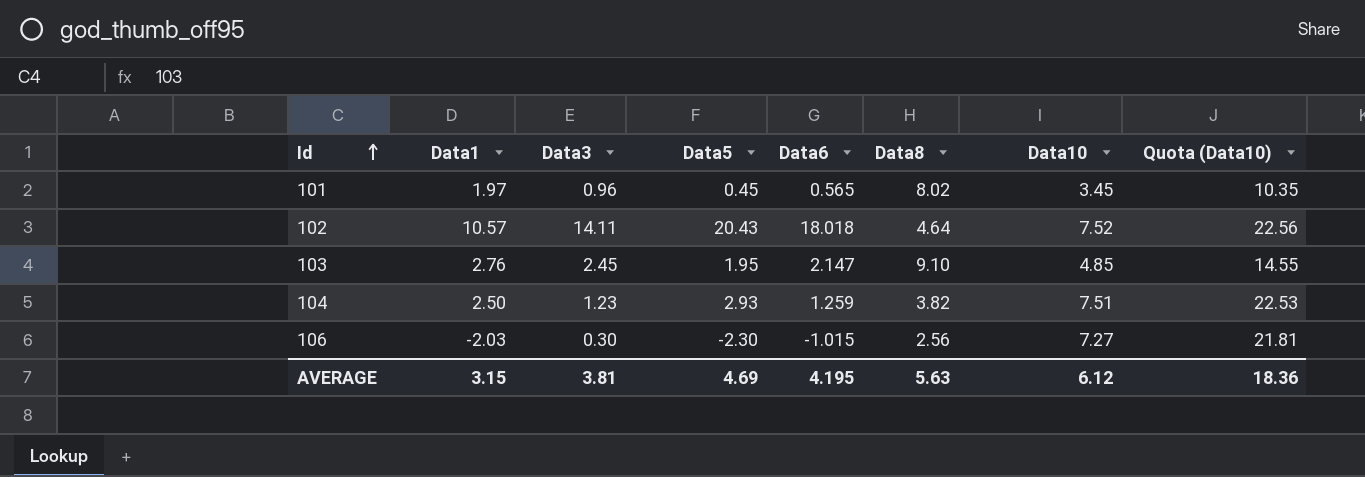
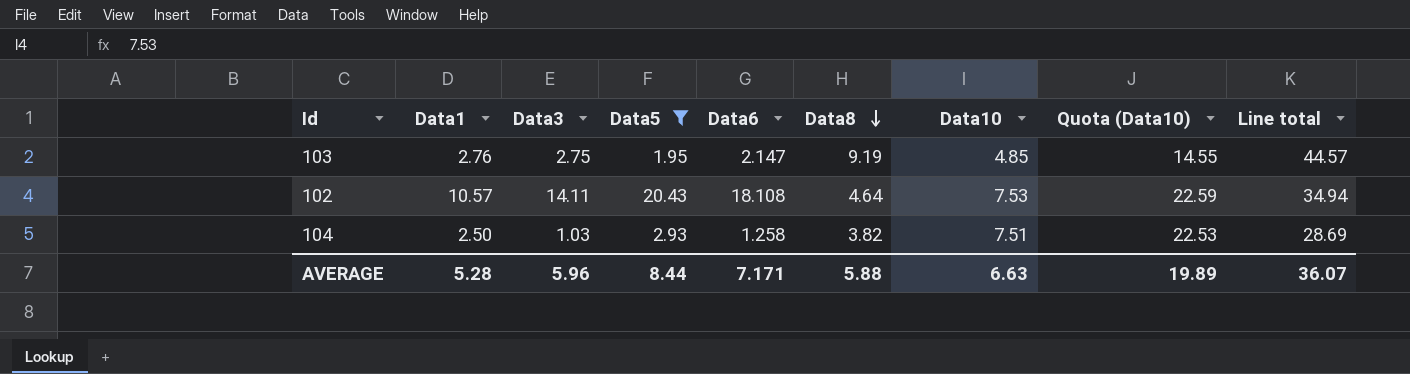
filter: none -> Data5 >= 1.95
row order: Id ascending -> Data8 descending
column Line total | formula: none -> [Data8] * [Data10]
103 | Data3: 2.45 -> 2.75
103 | Data8: 9.10 -> 9.19
102 | Data6: 18.018 -> 18.108
102 | Data10: 7.52 -> 7.53
102 | Quota (Data10): 22.56 -> 22.59
104 | Data3: 1.23 -> 1.03
104 | Data6: 1.259 -> 1.258
AVERAGE | Data1: 3.15 -> 5.28
AVERAGE | Data3: 3.81 -> 5.96
AVERAGE | Data5: 4.69 -> 8.44
AVERAGE | Data6: 4.195 -> 7.171
AVERAGE | Data8: 5.63 -> 5.88
AVERAGE | Data10: 6.12 -> 6.63
AVERAGE | Quota (Data10): 18.36 -> 19.89

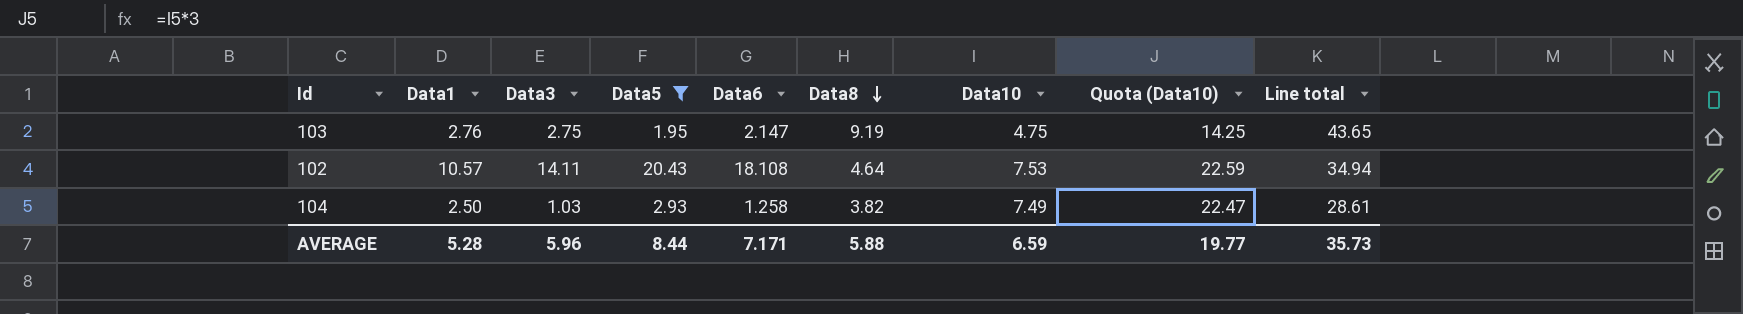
103 | Data10: 4.85 -> 4.75
103 | Quota (Data10): 14.55 -> 14.25
103 | Line total: 44.57 -> 43.65
104 | Data10: 7.51 -> 7.49
104 | Quota (Data10): 22.53 -> 22.47
104 | Line total: 28.69 -> 28.61
AVERAGE | Data10: 6.63 -> 6.59
AVERAGE | Quota (Data10): 19.89 -> 19.77
AVERAGE | Line total: 36.07 -> 35.73

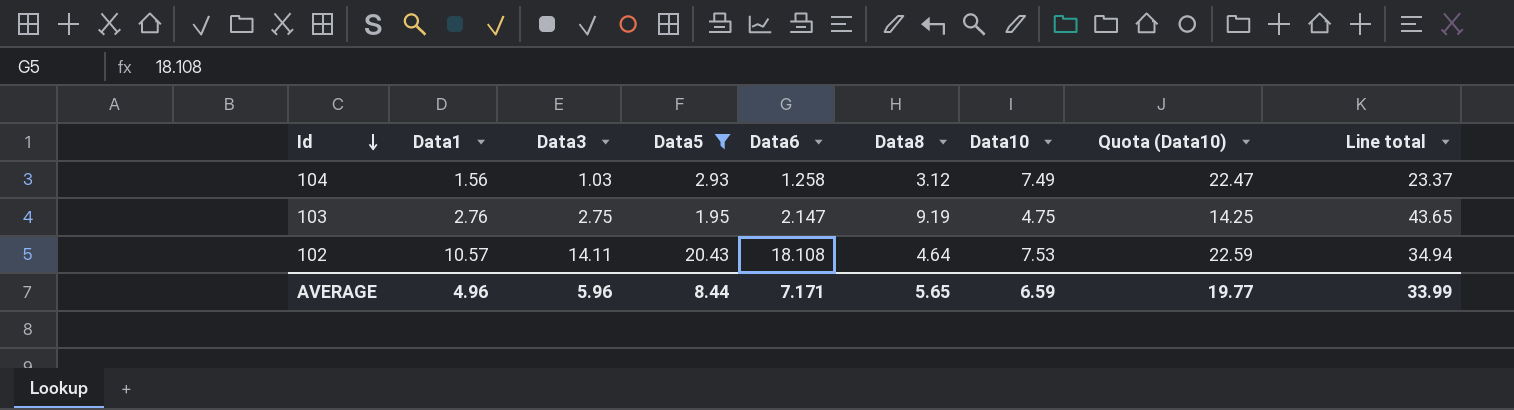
row order: Data8 descending -> Id descending
104 | Data1: 2.50 -> 1.56
104 | Data8: 3.82 -> 3.12
104 | Line total: 28.61 -> 23.37
AVERAGE | Data1: 5.28 -> 4.96
AVERAGE | Data8: 5.88 -> 5.65
AVERAGE | Line total: 35.73 -> 33.99

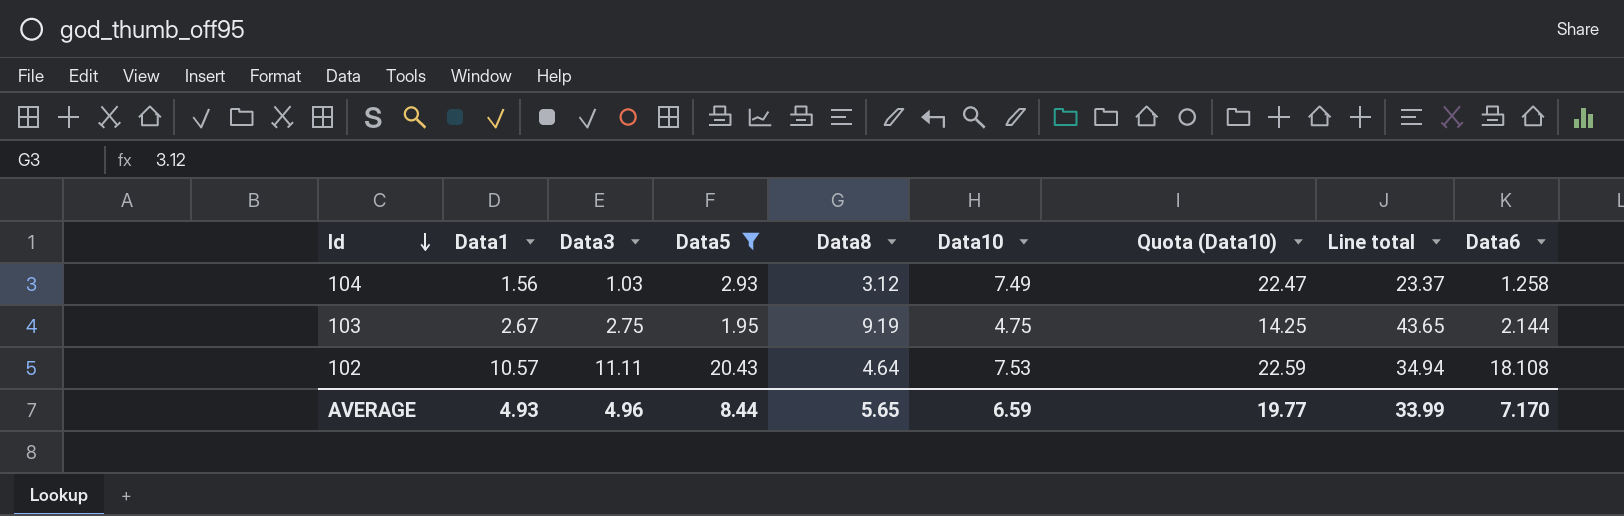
column Data6 | position: 5 -> 9
103 | Data1: 2.76 -> 2.67
103 | Data6: 2.147 -> 2.144
102 | Data3: 14.11 -> 11.11
AVERAGE | Data1: 4.96 -> 4.93
AVERAGE | Data3: 5.96 -> 4.96
AVERAGE | Data6: 7.171 -> 7.170

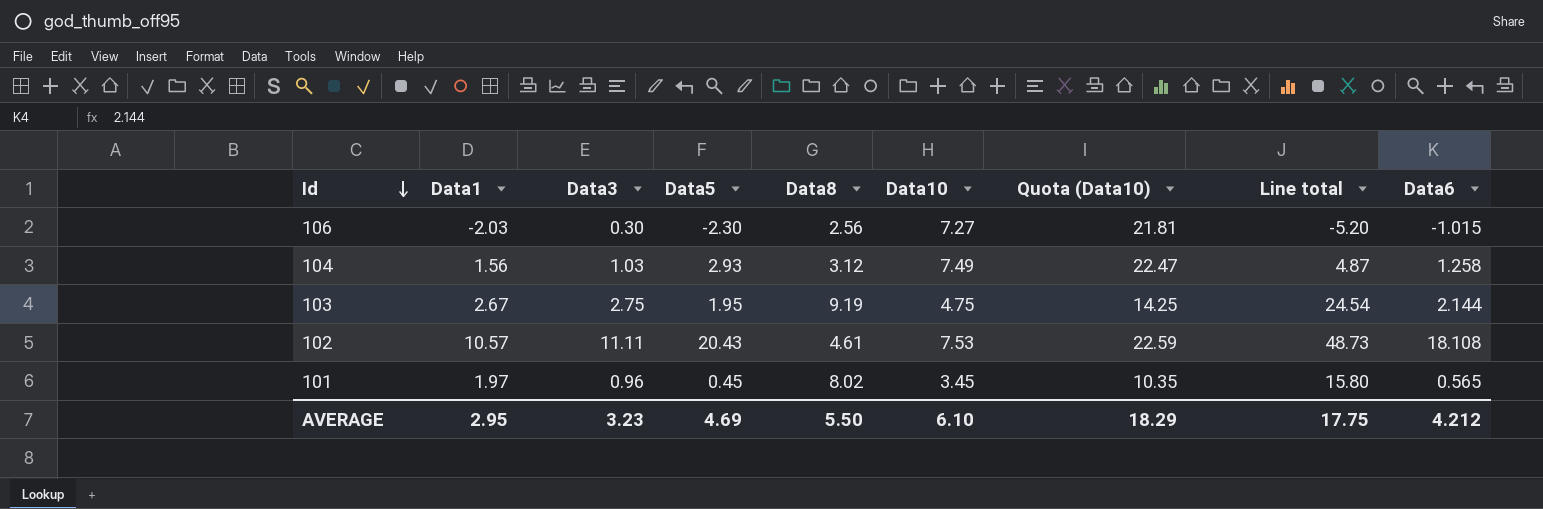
filter: Data5 >= 1.95 -> none
column Line total | formula: [Data8] * [Data10] -> [Data1] * [Data8]
102 | Data8: 4.64 -> 4.61
AVERAGE | Data1: 4.93 -> 2.95
AVERAGE | Data3: 4.96 -> 3.23
AVERAGE | Data5: 8.44 -> 4.69
AVERAGE | Data8: 5.65 -> 5.50
AVERAGE | Data10: 6.59 -> 6.10
AVERAGE | Quota (Data10): 19.77 -> 18.29
AVERAGE | Line total: 33.99 -> 17.75
AVERAGE | Data6: 7.170 -> 4.212

